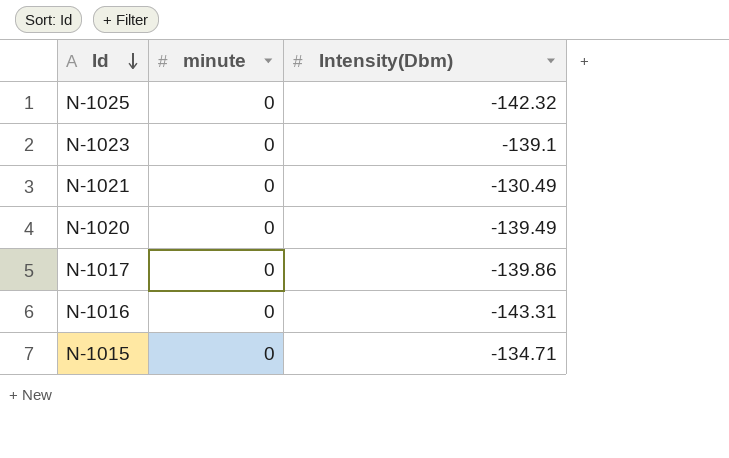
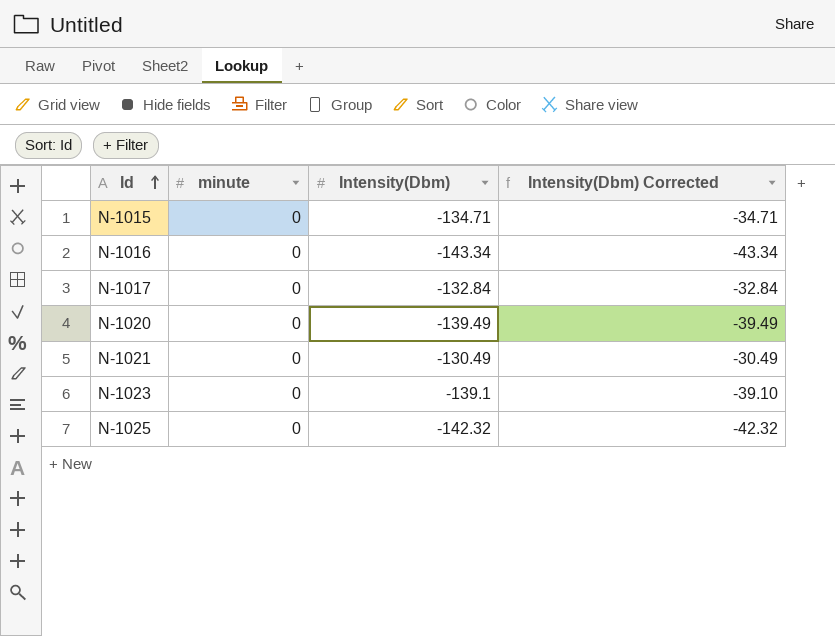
row order: Id descending -> Id ascending
column Intensity(Dbm) Corrected | formula: none -> [Intensity(Dbm)] + 100
N-1016 | Intensity(Dbm): -143.31 -> -143.34
N-1017 | Intensity(Dbm): -139.86 -> -132.84

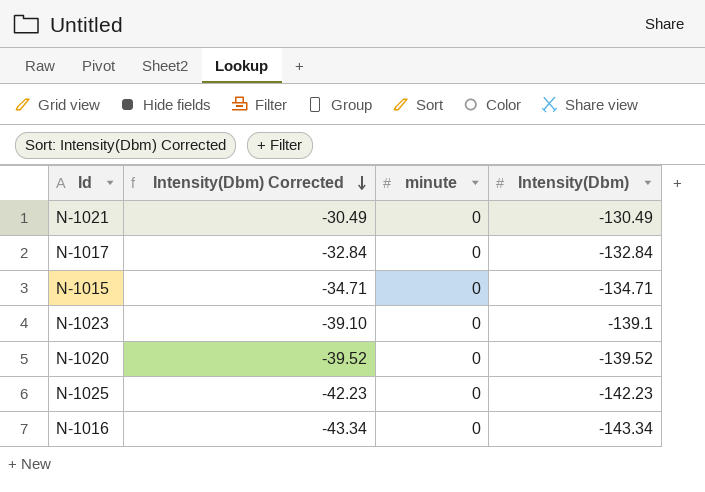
row order: Id ascending -> Intensity(Dbm) Corrected descending
column Intensity(Dbm) Corrected | position: 4 -> 2
N-1020 | Intensity(Dbm) Corrected: -39.49 -> -39.52
N-1020 | Intensity(Dbm): -139.49 -> -139.52
N-1025 | Intensity(Dbm) Corrected: -42.32 -> -42.23
N-1025 | Intensity(Dbm): -142.32 -> -142.23

